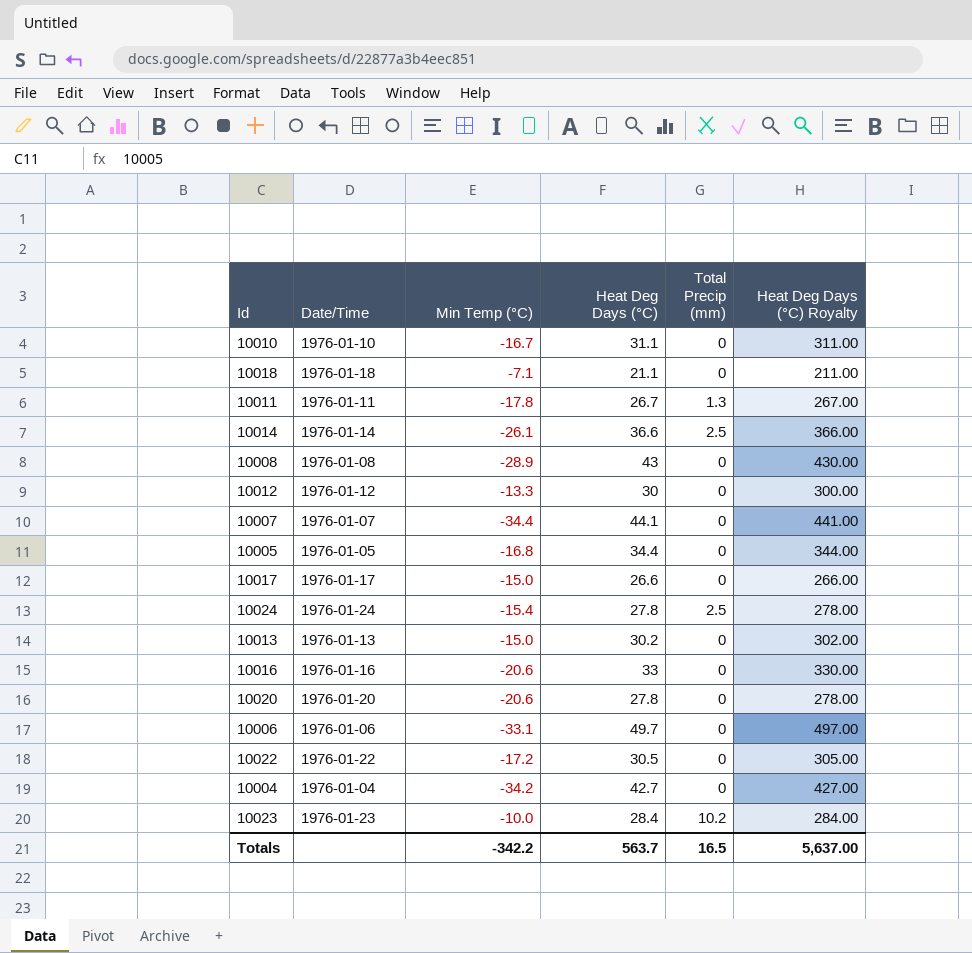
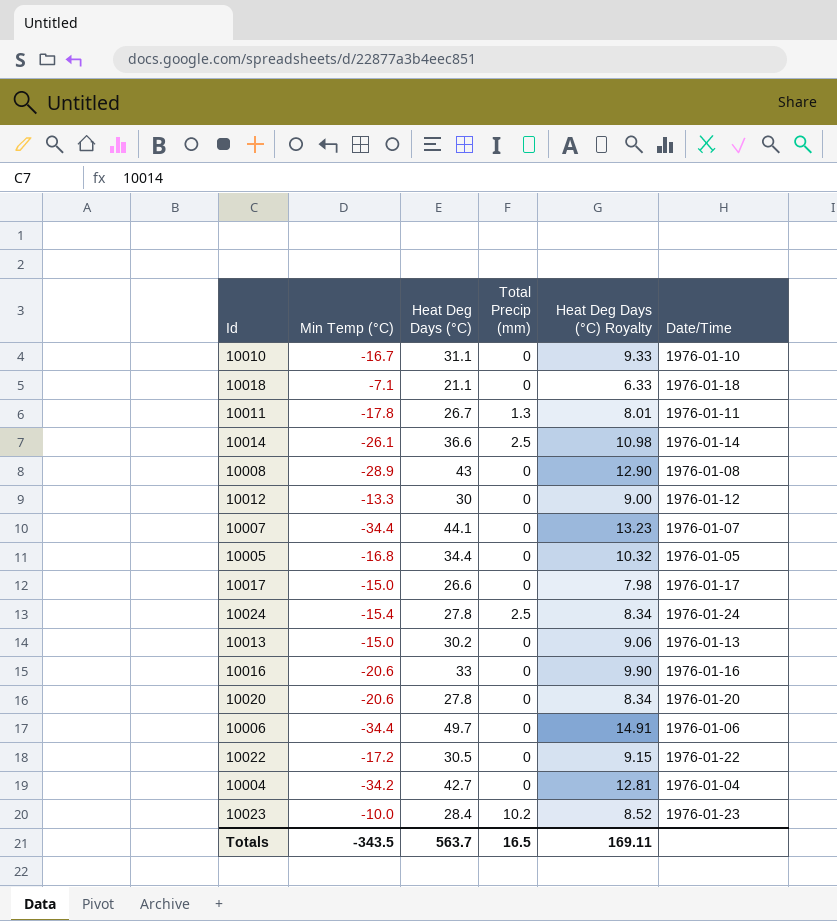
column Heat Deg Days (°C) Royalty | formula: [Heat Deg Days (°C)] * 10 -> [Heat Deg Days (°C)] * 0.3
column Date/Time | position: 2 -> 6
10006 | Min Temp (°C): -33.1 -> -34.4
Totals | Min Temp (°C): -342.2 -> -343.5
Totals | Heat Deg Days (°C) Royalty: 5,637.00 -> 169.11

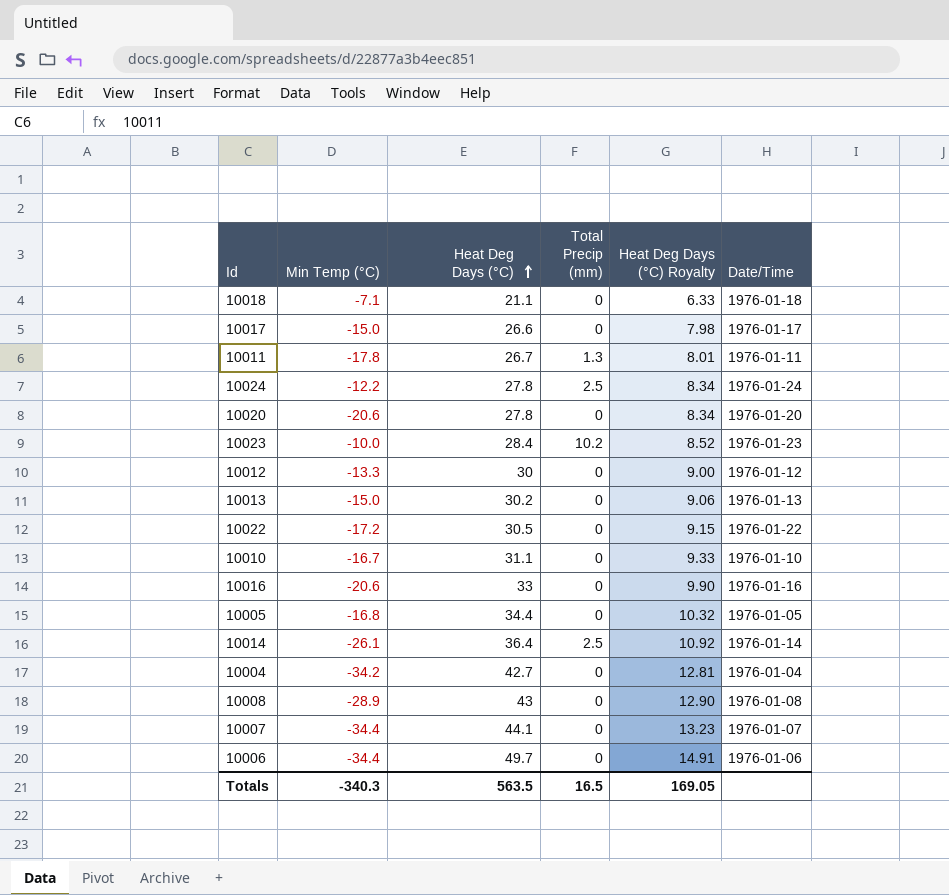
row order: none -> Heat Deg Days (°C) ascending
10024 | Min Temp (°C): -15.4 -> -12.2
10014 | Heat Deg Days (°C): 36.6 -> 36.4
10014 | Heat Deg Days (°C) Royalty: 10.98 -> 10.92
Totals | Min Temp (°C): -343.5 -> -340.3
Totals | Heat Deg Days (°C): 563.7 -> 563.5
Totals | Heat Deg Days (°C) Royalty: 169.11 -> 169.05

